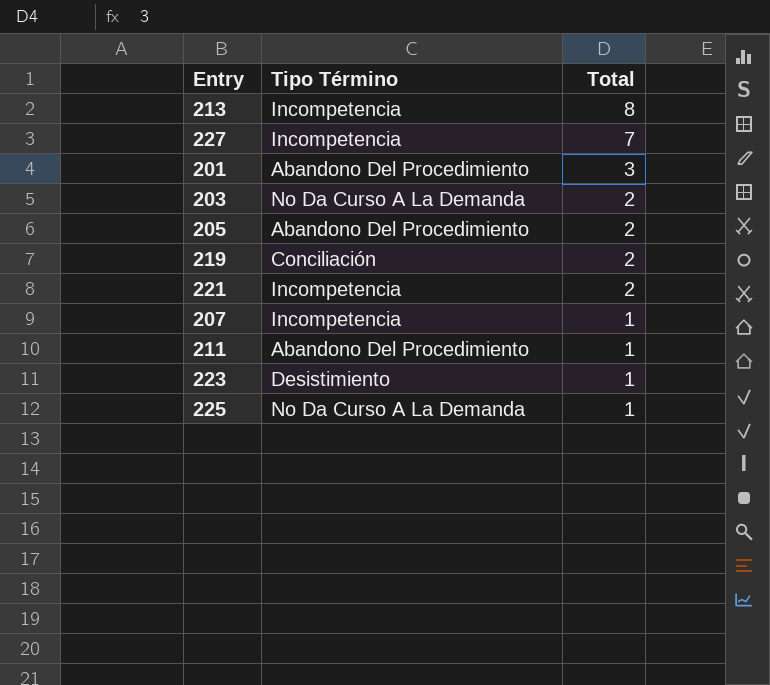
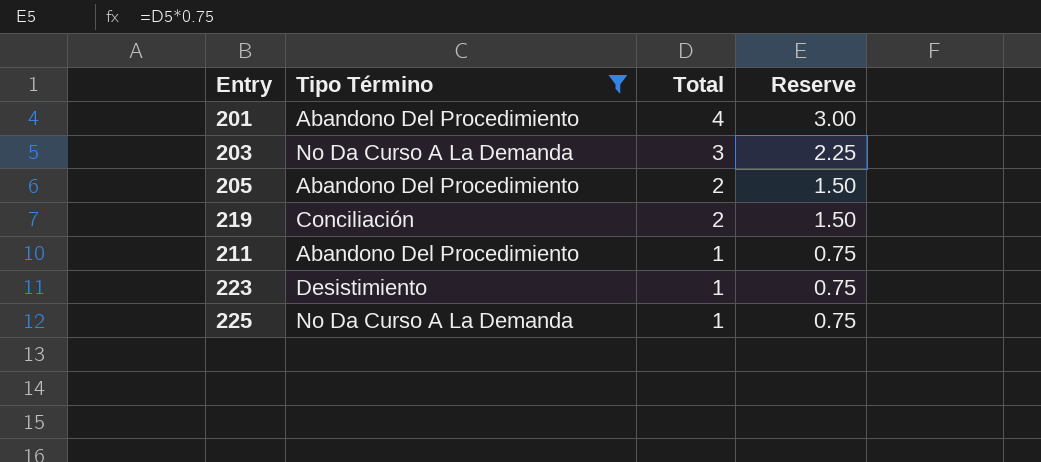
filter: none -> Tipo Término != Incompetencia
column Reserve | formula: none -> [Total] * 0.75
201 | Total: 3 -> 4
203 | Total: 2 -> 3

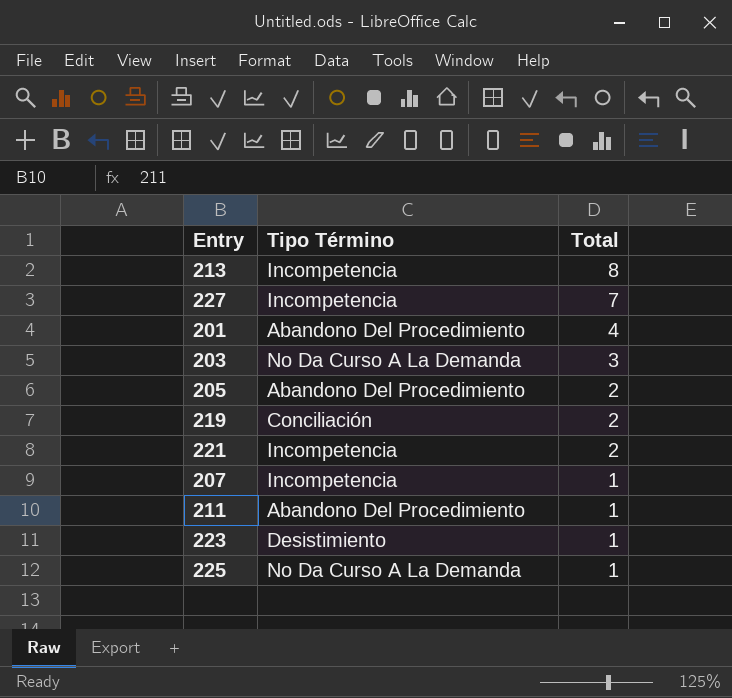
filter: Tipo Término != Incompetencia -> none
column Reserve | formula: [Total] * 0.75 -> none

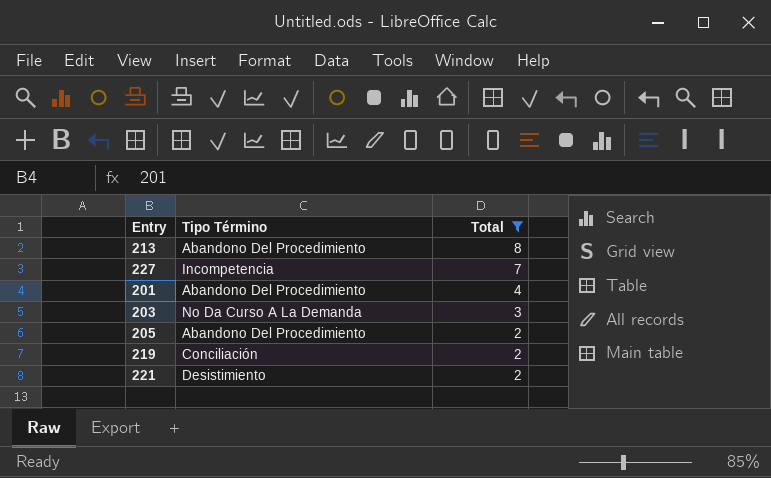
filter: none -> Total != 1
213 | Tipo Término: Incompetencia -> Abandono Del Procedimiento
221 | Tipo Término: Incompetencia -> Desistimiento

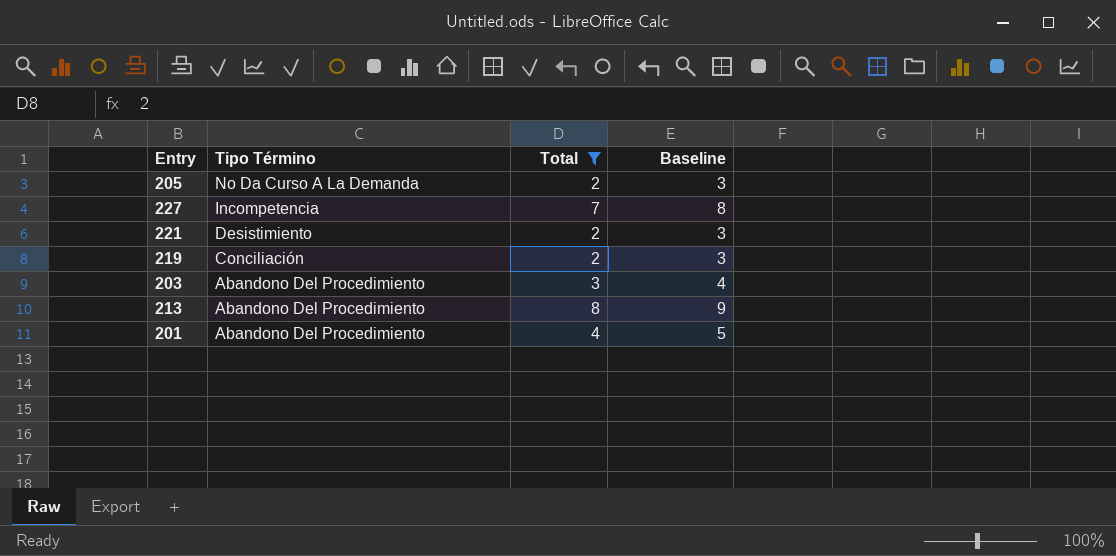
row order: Total descending -> Tipo Término descending
column Baseline | formula: none -> [Total] + 1
205 | Tipo Término: Abandono Del Procedimiento -> No Da Curso A La Demanda
203 | Tipo Término: No Da Curso A La Demanda -> Abandono Del Procedimiento

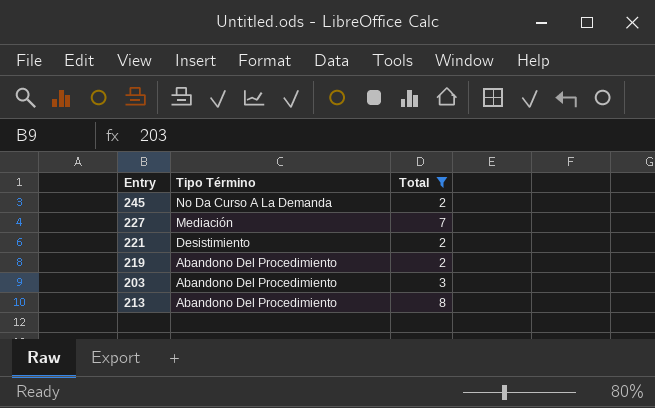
column Baseline | formula: [Total] + 1 -> none
row 205: No Da Curso A La Demanda | 2 | 3 -> none
row 201: Abandono Del Procedimiento | 4 | 5 -> none
row 245: none -> No Da Curso A La Demanda | 2
227 | Tipo Término: Incompetencia -> Mediación
219 | Tipo Término: Conciliación -> Abandono Del Procedimiento

